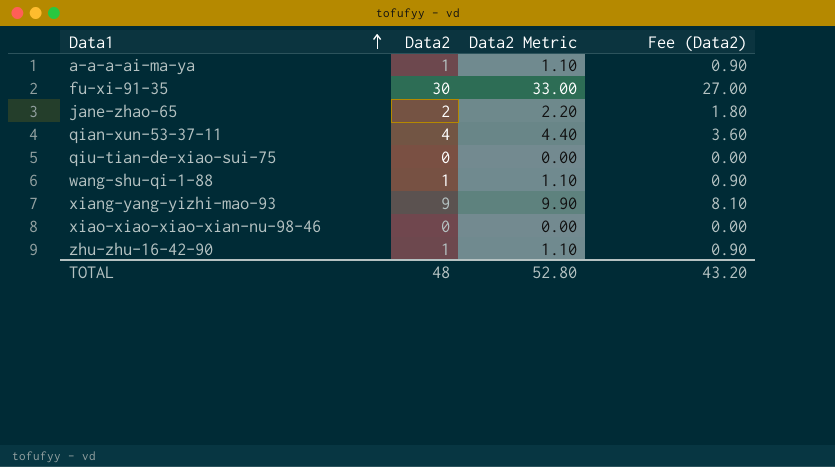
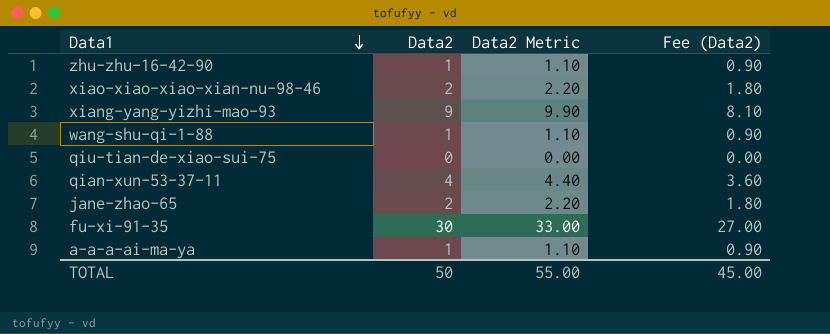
row order: Data1 ascending -> Data1 descending
xiao-xiao-xiao-xian-nu-98-46 | Data2: 0 -> 2
xiao-xiao-xiao-xian-nu-98-46 | Data2 Metric: 0.00 -> 2.20
xiao-xiao-xiao-xian-nu-98-46 | Fee (Data2): 0.00 -> 1.80
TOTAL | Data2: 48 -> 50
TOTAL | Data2 Metric: 52.80 -> 55.00
TOTAL | Fee (Data2): 43.20 -> 45.00

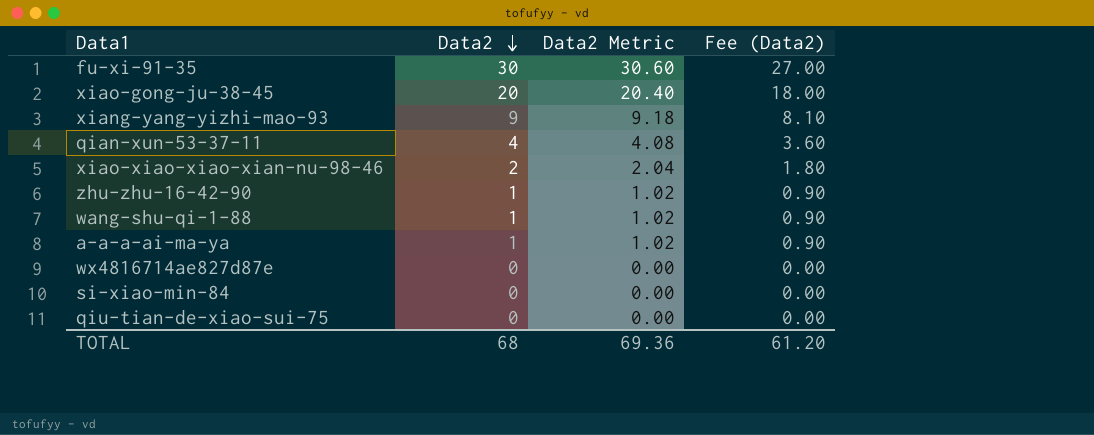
row order: Data1 descending -> Data2 descending
column Data2 Metric | formula: [Data2] * 1.1 -> [Data2] * 1.02
row jane-zhao-65: 2 | 2.20 | 1.80 -> none
row xiao-gong-ju-38-45: none -> 20 | 20.40 | 18.00
row wx4816714ae827d87e: none -> 0 | 0.00 | 0.00
row si-xiao-min-84: none -> 0 | 0.00 | 0.00
TOTAL | Data2: 50 -> 68
TOTAL | Data2 Metric: 55.00 -> 69.36
TOTAL | Fee (Data2): 45.00 -> 61.20

